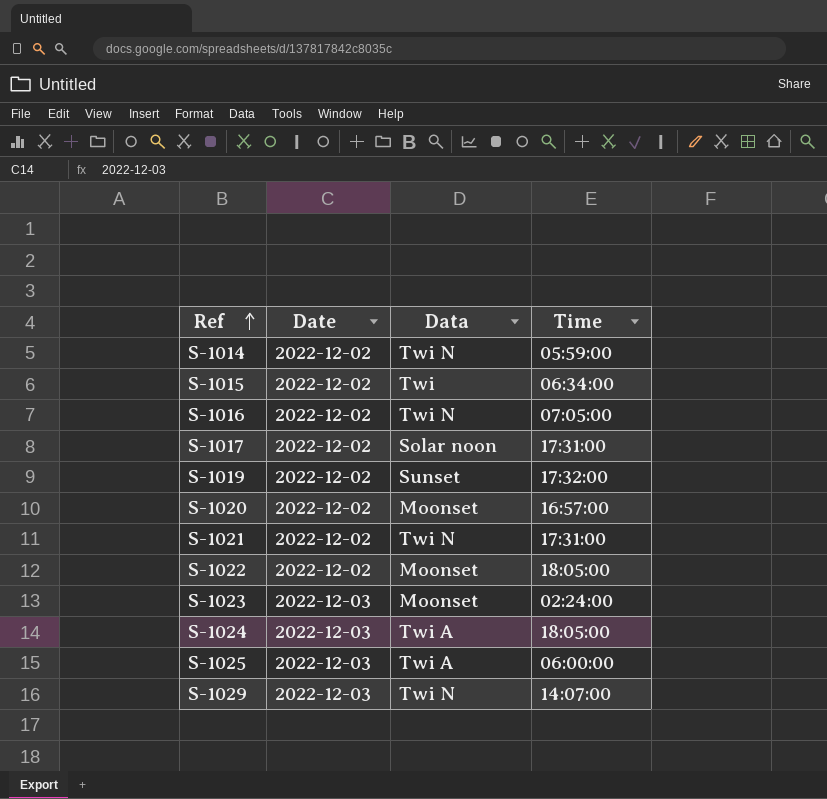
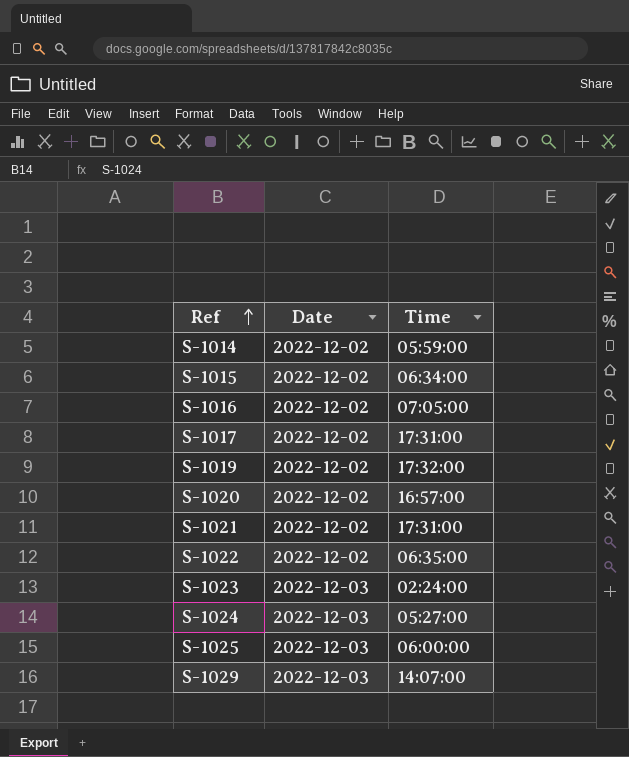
column Data | position: 3 -> none
S-1022 | Time: 18:05:00 -> 06:35:00
S-1024 | Time: 18:05:00 -> 05:27:00

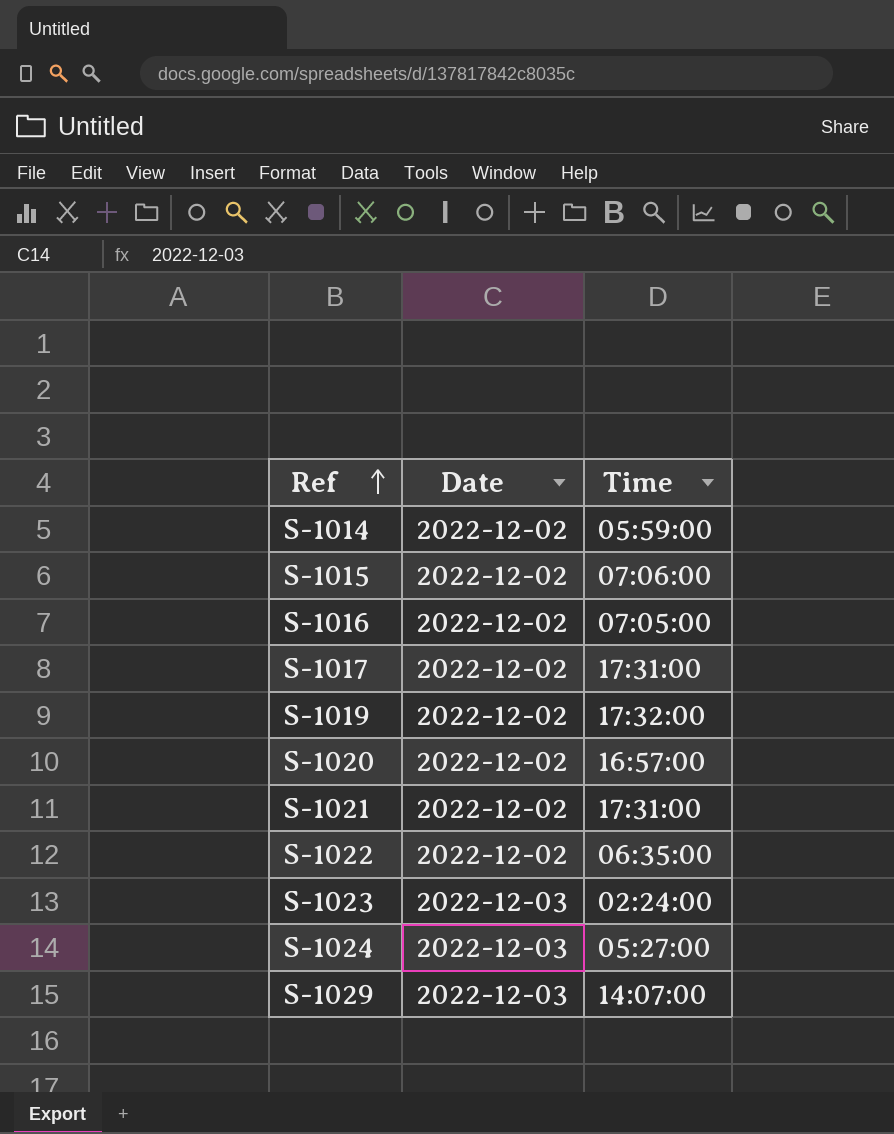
row S-1025: 2022-12-03 | 06:00:00 -> none
S-1015 | Time: 06:34:00 -> 07:06:00

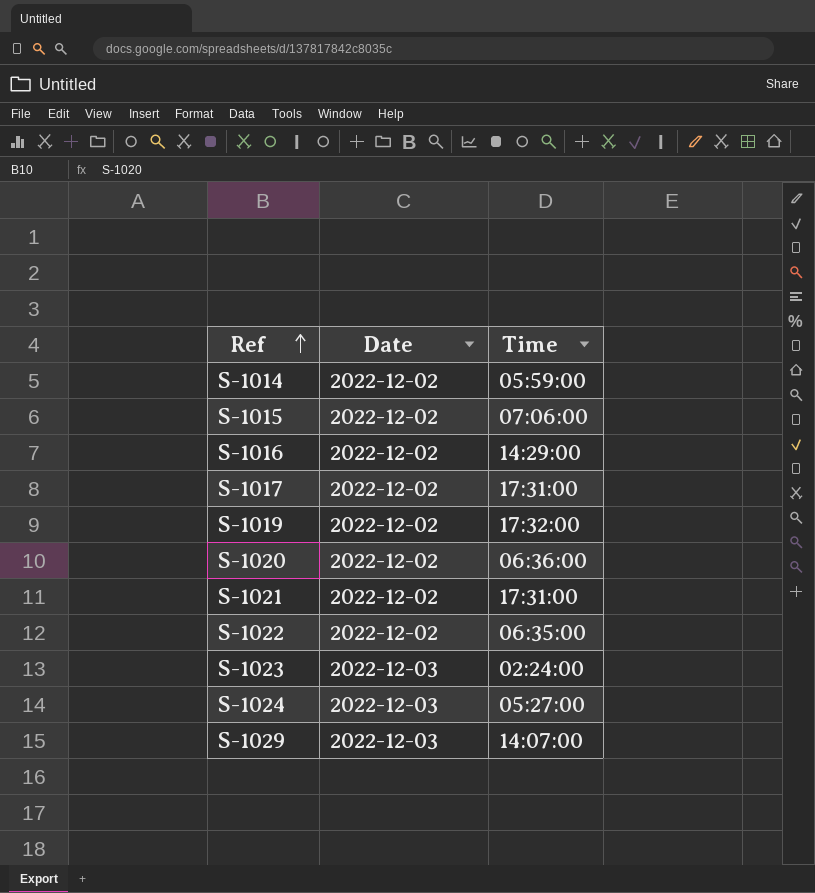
S-1016 | Time: 07:05:00 -> 14:29:00
S-1020 | Time: 16:57:00 -> 06:36:00

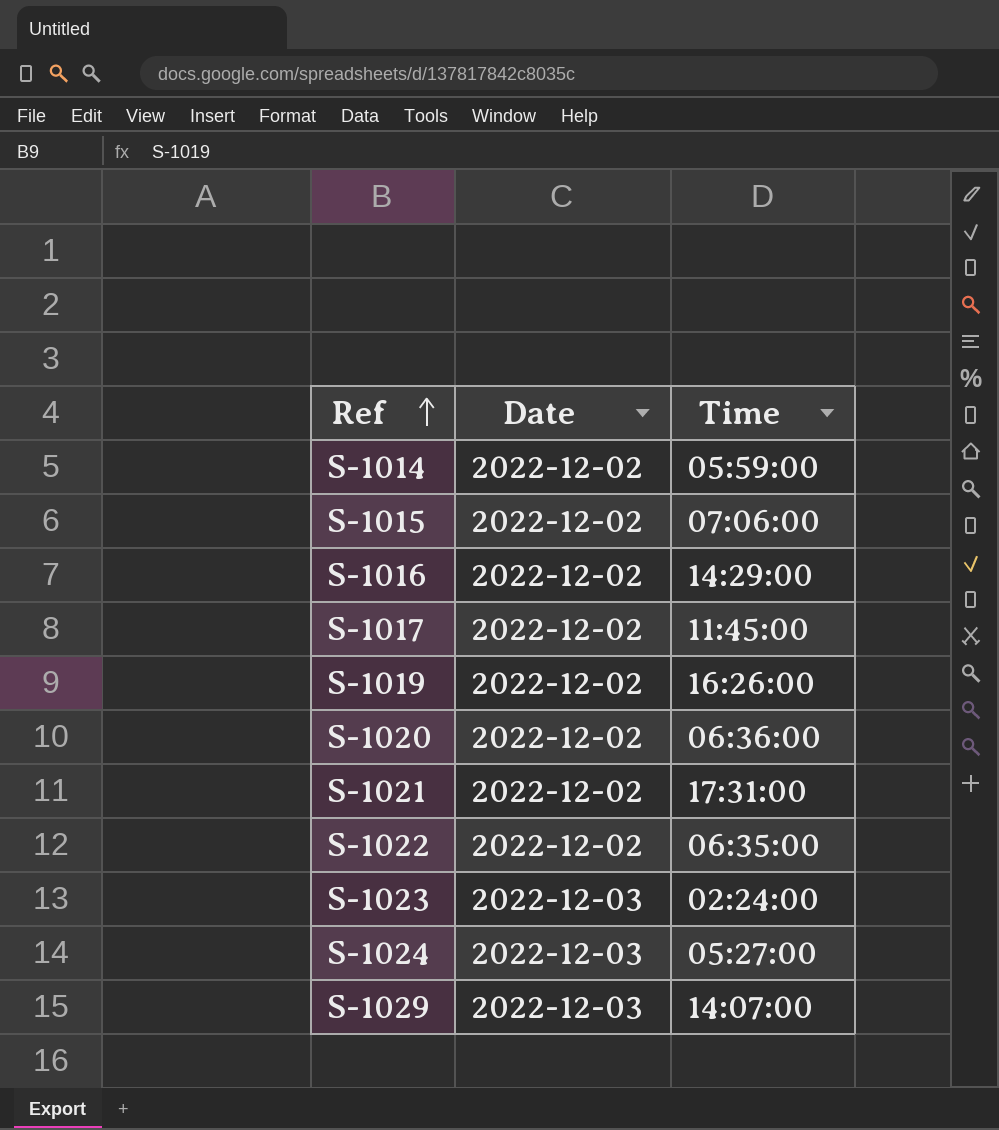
S-1017 | Time: 17:31:00 -> 11:45:00
S-1019 | Time: 17:32:00 -> 16:26:00

